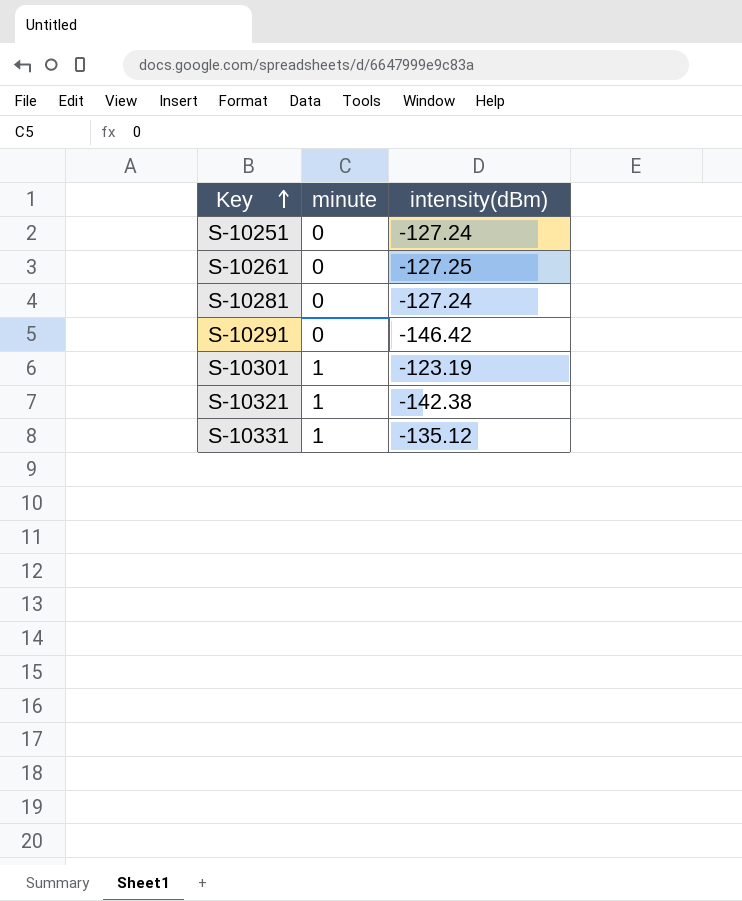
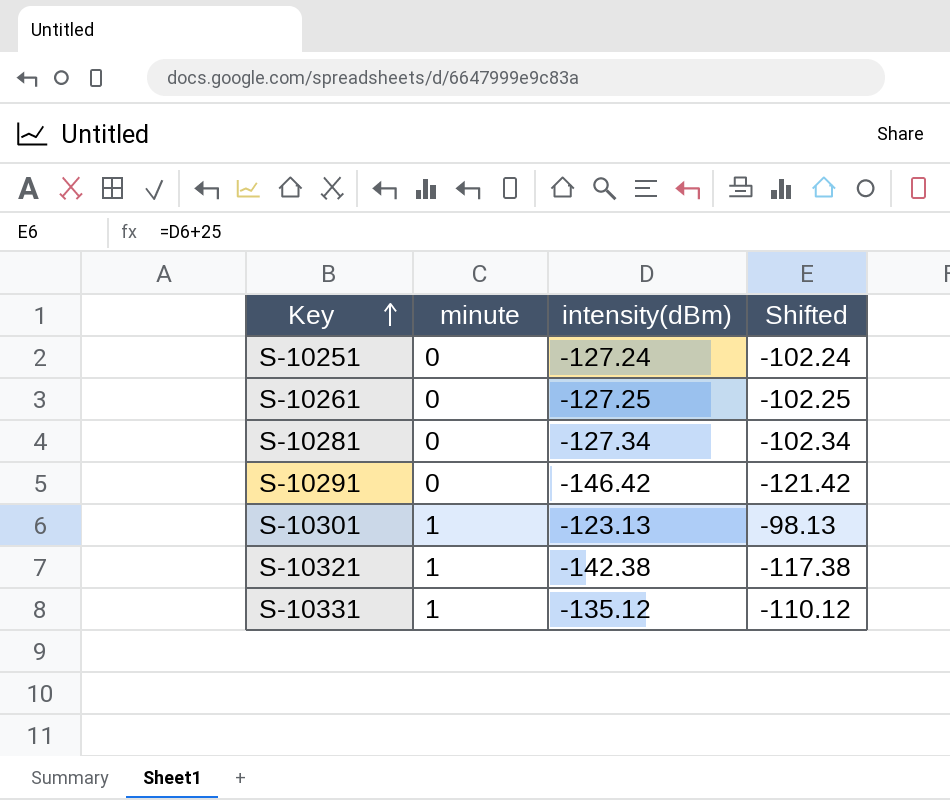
column Shifted | formula: none -> [intensity(dBm)] + 25
S-10281 | intensity(dBm): -127.24 -> -127.34
S-10301 | intensity(dBm): -123.19 -> -123.13

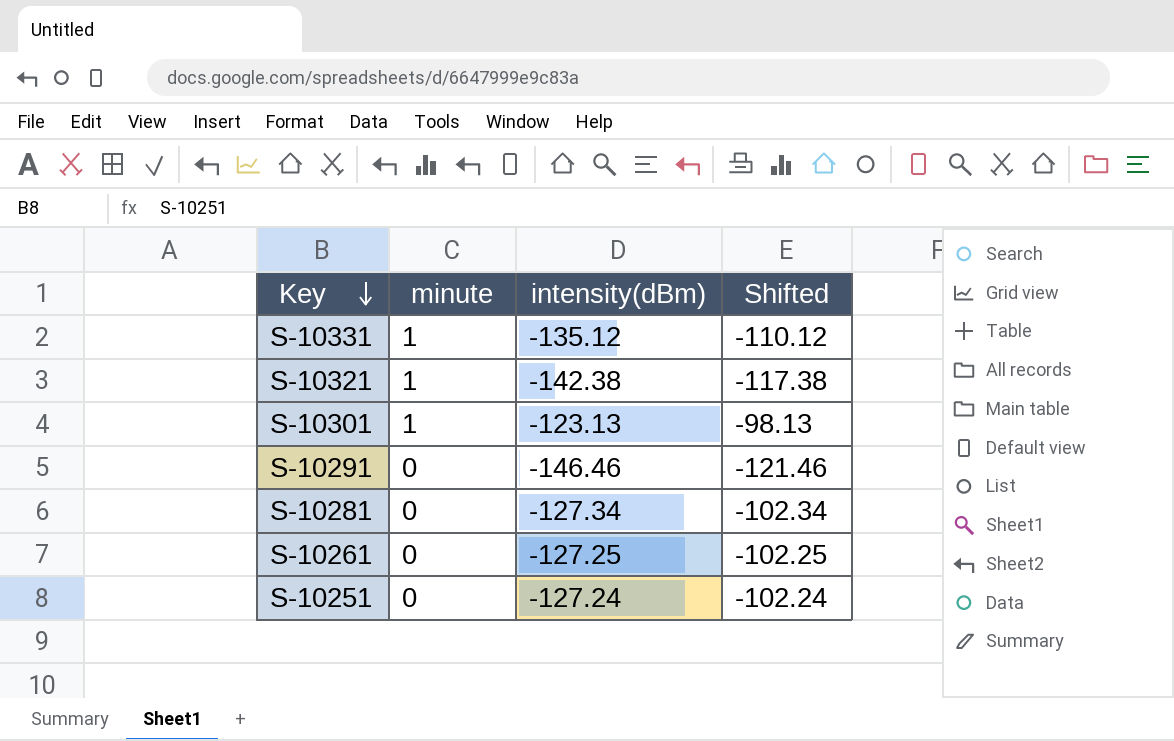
row order: Key ascending -> Key descending
S-10291 | intensity(dBm): -146.42 -> -146.46
S-10291 | Shifted: -121.42 -> -121.46

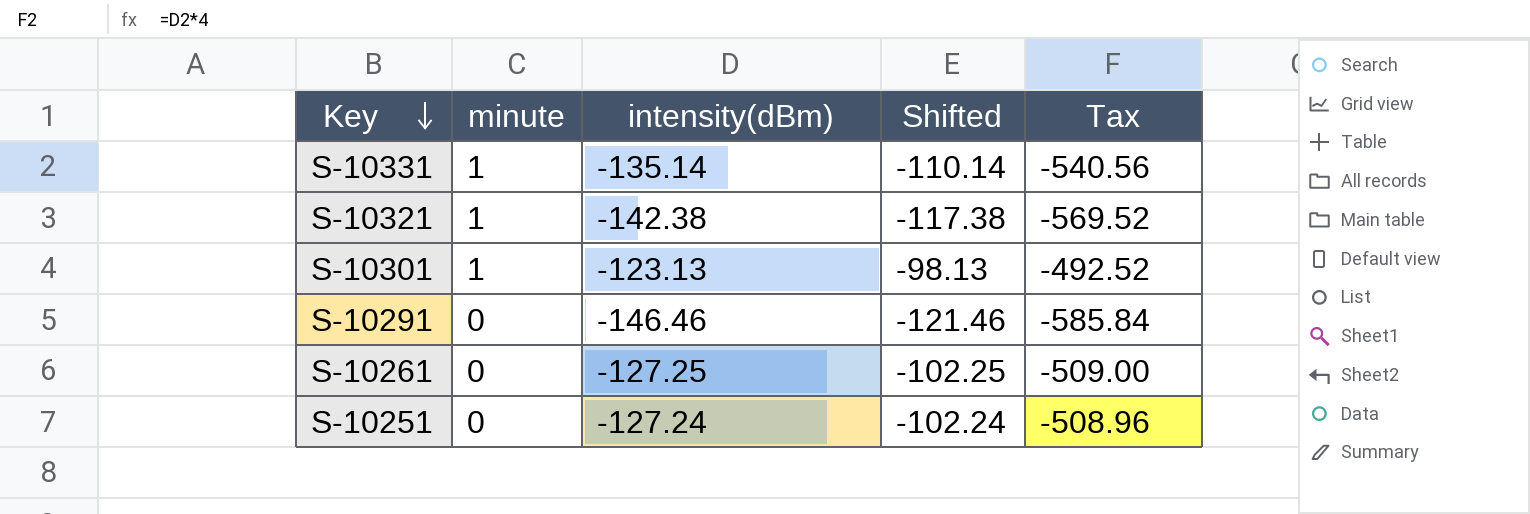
column Tax | formula: none -> [intensity(dBm)] * 4
row S-10281: 0 | -127.34 | -102.34 -> none
S-10331 | intensity(dBm): -135.12 -> -135.14
S-10331 | Shifted: -110.12 -> -110.14

